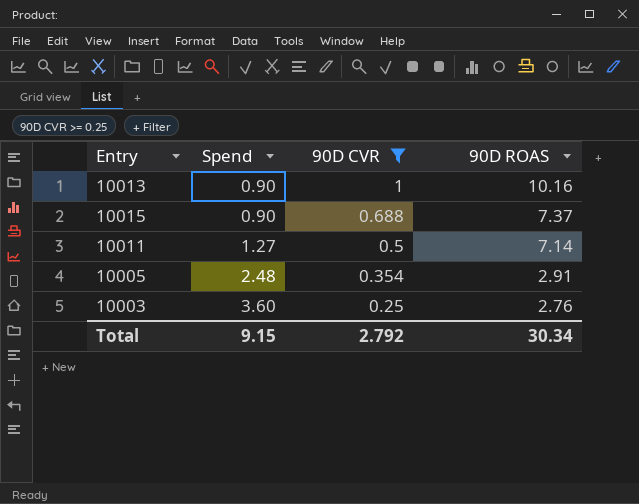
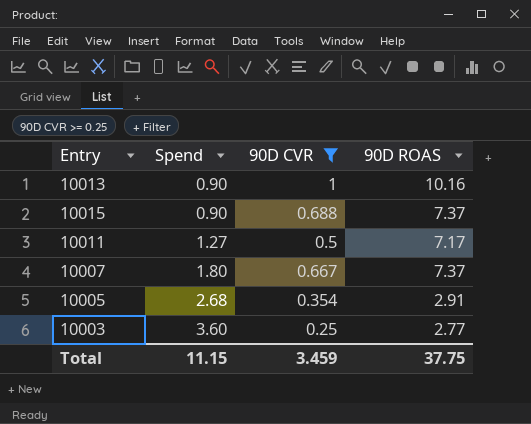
10011 | 90D ROAS: 7.14 -> 7.17
row 10007: none -> 1.80 | 0.667 | 7.37
10005 | Spend: 2.48 -> 2.68
10003 | 90D ROAS: 2.76 -> 2.77
Total | Spend: 9.15 -> 11.15
Total | 90D CVR: 2.792 -> 3.459
Total | 90D ROAS: 30.34 -> 37.75

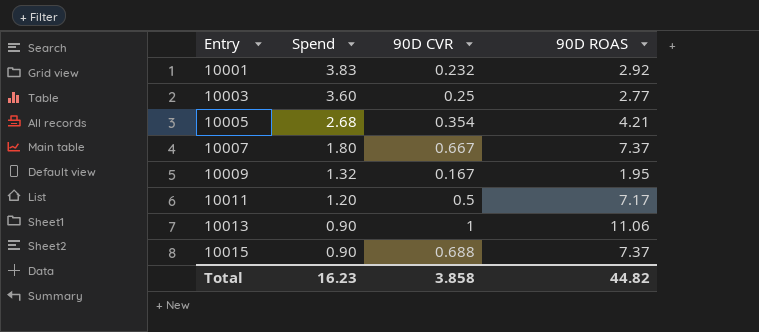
filter: 90D CVR >= 0.25 -> none
row order: Spend ascending -> Entry ascending
10005 | 90D ROAS: 2.91 -> 4.21
10011 | Spend: 1.27 -> 1.20
10013 | 90D ROAS: 10.16 -> 11.06
Total | Spend: 11.15 -> 16.23
Total | 90D CVR: 3.459 -> 3.858
Total | 90D ROAS: 37.75 -> 44.82

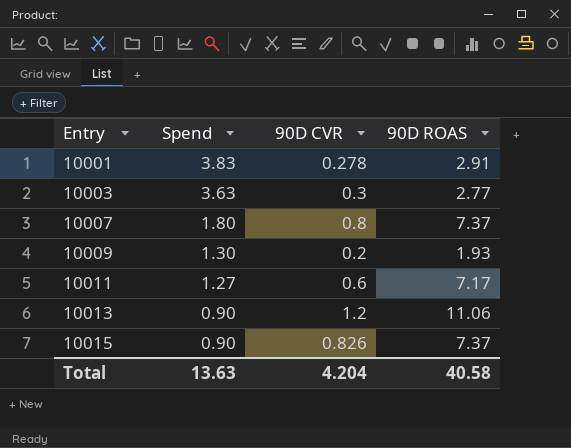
row 10005: 2.68 | 0.354 | 4.21 -> none
10001 | 90D CVR: 0.232 -> 0.278
10001 | 90D ROAS: 2.92 -> 2.91
10003 | Spend: 3.60 -> 3.63
10003 | 90D CVR: 0.25 -> 0.3
10007 | 90D CVR: 0.667 -> 0.8
10009 | Spend: 1.32 -> 1.30
10009 | 90D CVR: 0.167 -> 0.2
10009 | 90D ROAS: 1.95 -> 1.93
10011 | Spend: 1.20 -> 1.27
10011 | 90D CVR: 0.5 -> 0.6
10013 | 90D CVR: 1 -> 1.2
10015 | 90D CVR: 0.688 -> 0.826
Total | Spend: 16.23 -> 13.63
Total | 90D CVR: 3.858 -> 4.204
Total | 90D ROAS: 44.82 -> 40.58

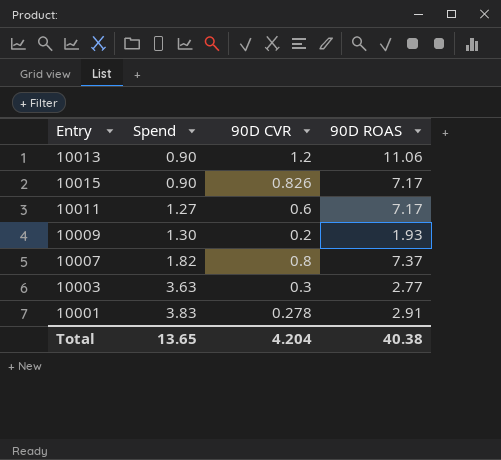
row order: Entry ascending -> Spend ascending
10015 | 90D ROAS: 7.37 -> 7.17
10007 | Spend: 1.80 -> 1.82
Total | Spend: 13.63 -> 13.65
Total | 90D ROAS: 40.58 -> 40.38

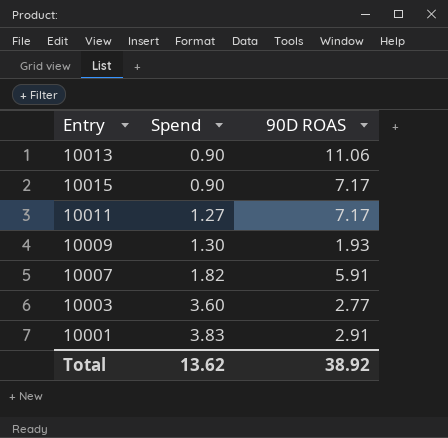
column 90D CVR | position: 3 -> none
10007 | 90D ROAS: 7.37 -> 5.91
10003 | Spend: 3.63 -> 3.60
Total | Spend: 13.65 -> 13.62
Total | 90D ROAS: 40.38 -> 38.92

